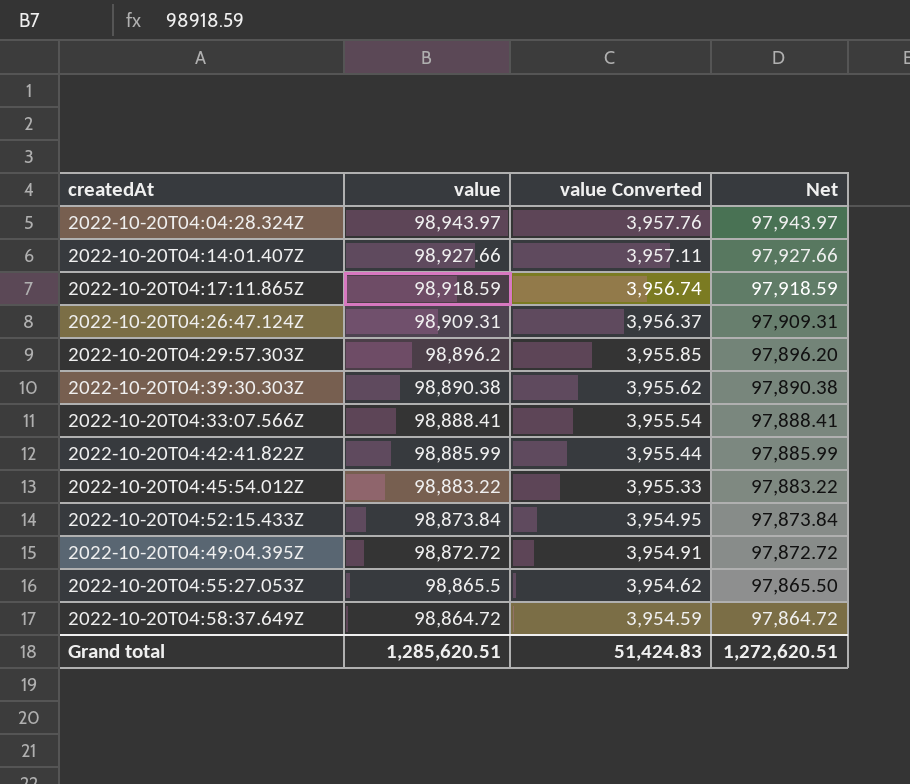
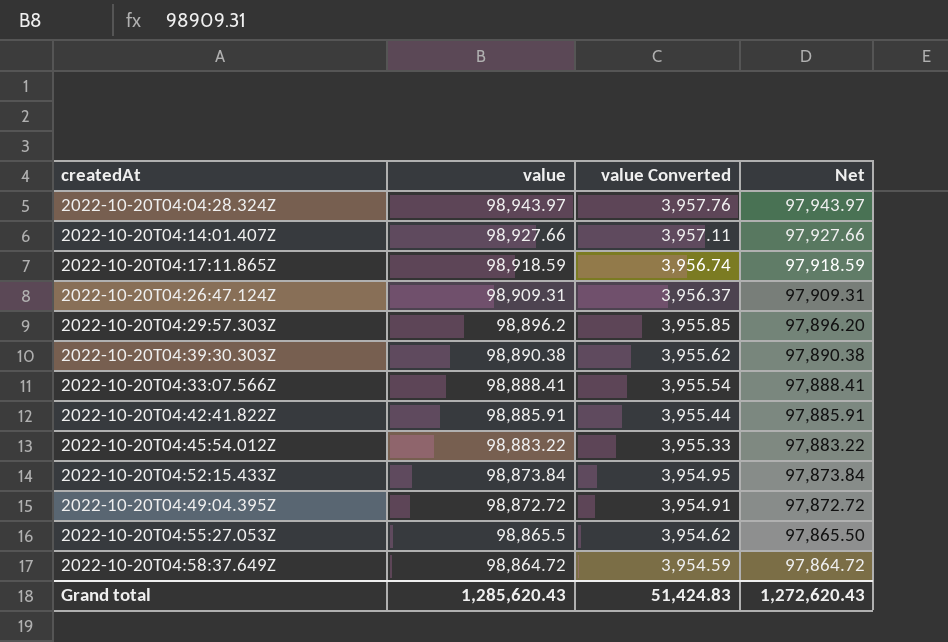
2022-10-20T04:42:41.822Z | value: 98,885.99 -> 98,885.91
2022-10-20T04:42:41.822Z | Net: 97,885.99 -> 97,885.91
Grand total | value: 1,285,620.51 -> 1,285,620.43
Grand total | Net: 1,272,620.51 -> 1,272,620.43

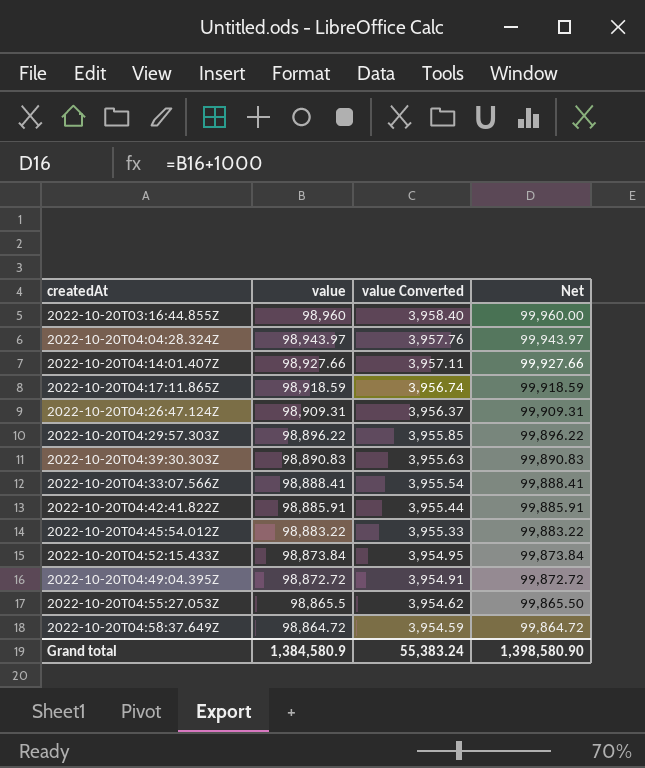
column Net | formula: [value] - 1000 -> [value] + 1000
row 2022-10-20T03:16:44.855Z: none -> 98,960 | 3,958.40 | 99,960.00
2022-10-20T04:29:57.303Z | value: 98,896.2 -> 98,896.22
2022-10-20T04:39:30.303Z | value: 98,890.38 -> 98,890.83
2022-10-20T04:39:30.303Z | value Converted: 3,955.62 -> 3,955.63
Grand total | value: 1,285,620.43 -> 1,384,580.9
Grand total | value Converted: 51,424.83 -> 55,383.24
Grand total | Net: 1,272,620.43 -> 1,398,580.90

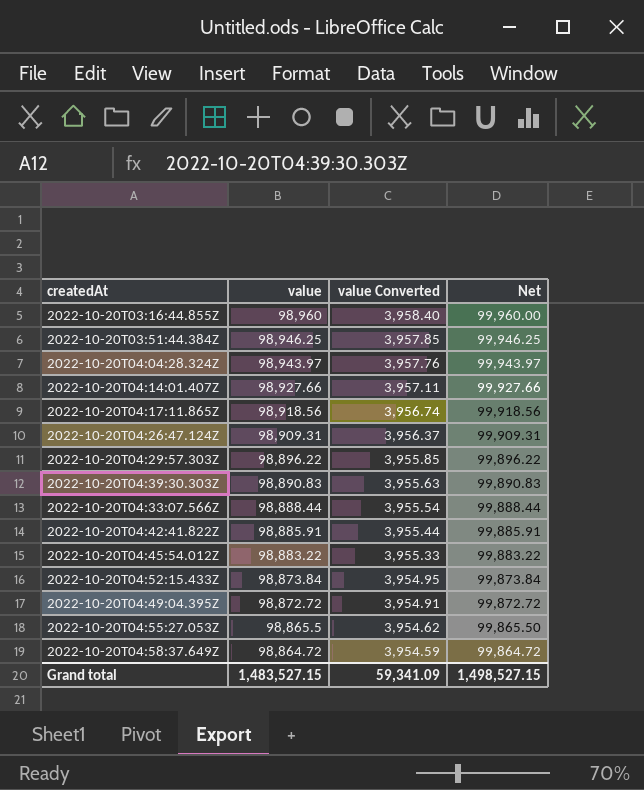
row 2022-10-20T03:51:44.384Z: none -> 98,946.25 | 3,957.85 | 99,946.25
2022-10-20T04:17:11.865Z | value: 98,918.59 -> 98,918.56
2022-10-20T04:17:11.865Z | Net: 99,918.59 -> 99,918.56
2022-10-20T04:33:07.566Z | value: 98,888.41 -> 98,888.44
2022-10-20T04:33:07.566Z | Net: 99,888.41 -> 99,888.44
Grand total | value: 1,384,580.9 -> 1,483,527.15
Grand total | value Converted: 55,383.24 -> 59,341.09
Grand total | Net: 1,398,580.90 -> 1,498,527.15

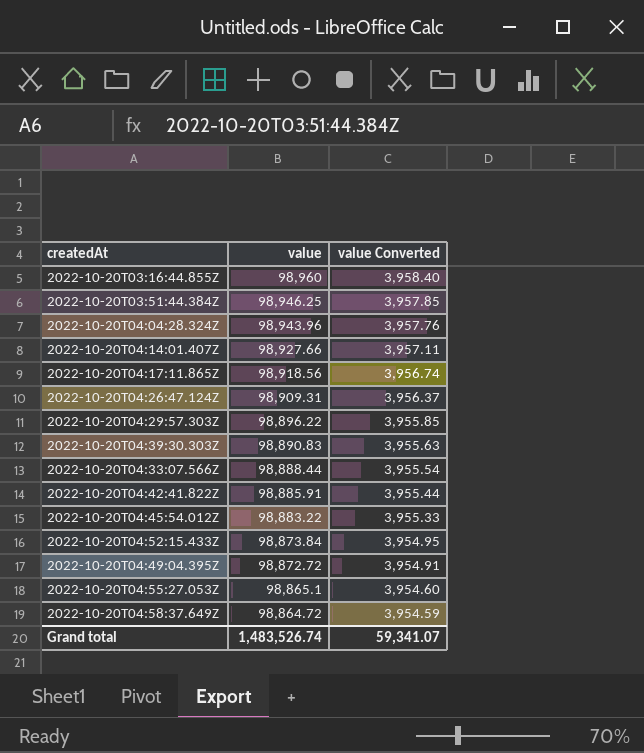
column Net | formula: [value] + 1000 -> none
2022-10-20T04:04:28.324Z | value: 98,943.97 -> 98,943.96
2022-10-20T04:55:27.053Z | value: 98,865.5 -> 98,865.1
2022-10-20T04:55:27.053Z | value Converted: 3,954.62 -> 3,954.60
Grand total | value: 1,483,527.15 -> 1,483,526.74
Grand total | value Converted: 59,341.09 -> 59,341.07

